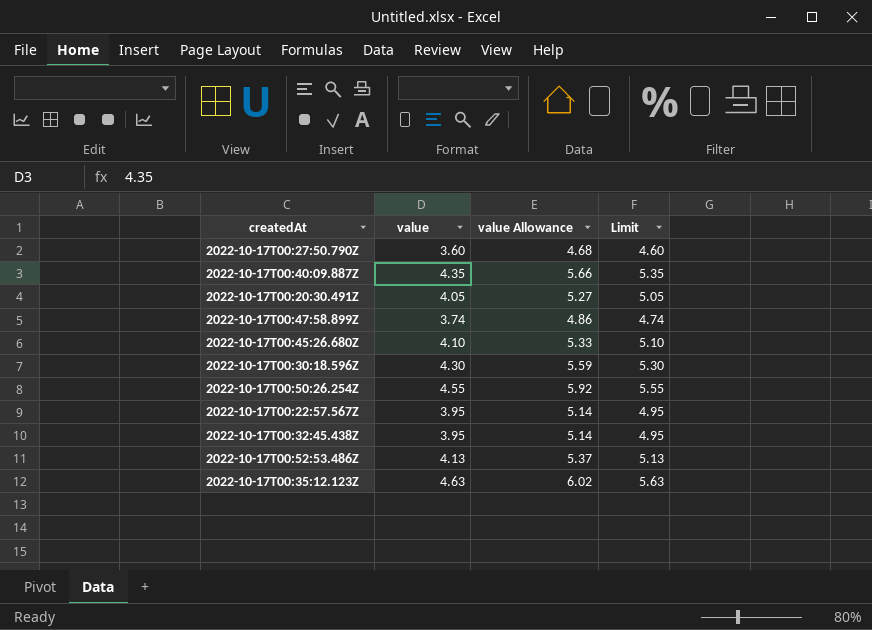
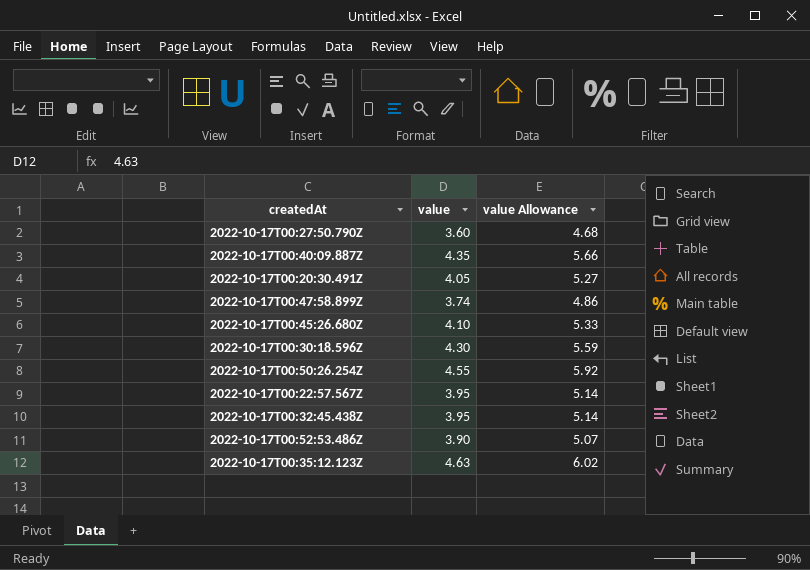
column Limit | formula: [value] + 1 -> none
2022-10-17T00:52:53.486Z | value: 4.13 -> 3.90
2022-10-17T00:52:53.486Z | value Allowance: 5.37 -> 5.07

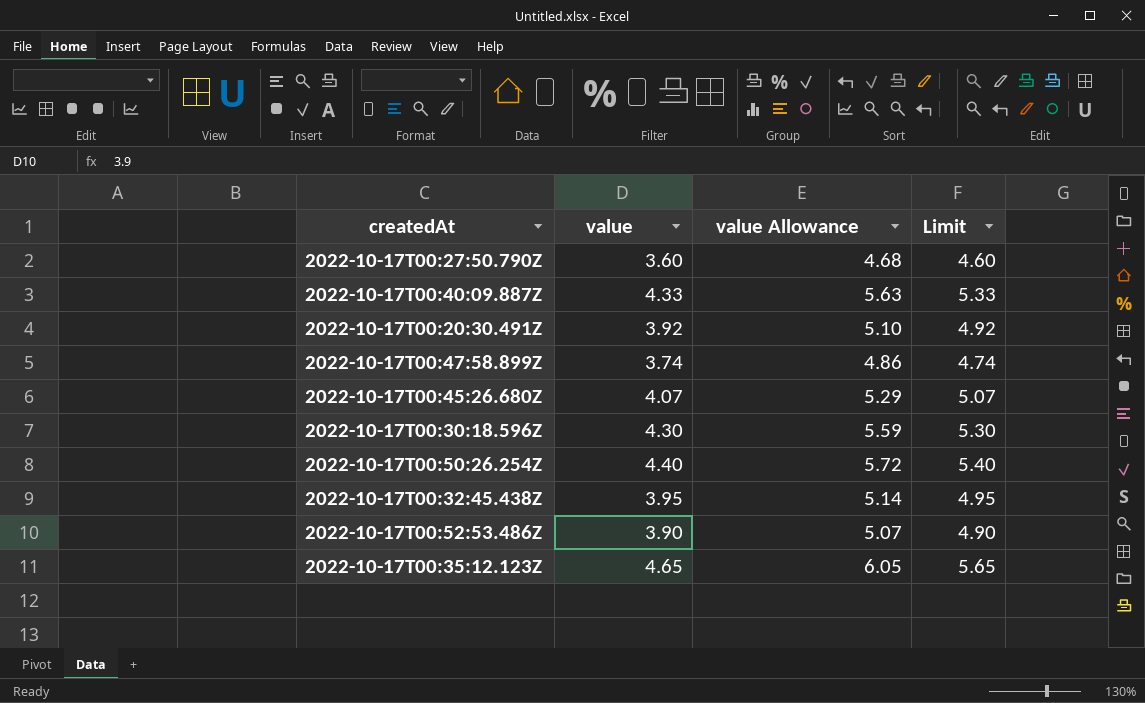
column Limit | formula: none -> [value] + 1
row 2022-10-17T00:22:57.567Z: 3.95 | 5.14 -> none
2022-10-17T00:40:09.887Z | value: 4.35 -> 4.33
2022-10-17T00:40:09.887Z | value Allowance: 5.66 -> 5.63
2022-10-17T00:20:30.491Z | value: 4.05 -> 3.92
2022-10-17T00:20:30.491Z | value Allowance: 5.27 -> 5.10
2022-10-17T00:45:26.680Z | value: 4.10 -> 4.07
2022-10-17T00:45:26.680Z | value Allowance: 5.33 -> 5.29
2022-10-17T00:50:26.254Z | value: 4.55 -> 4.40
2022-10-17T00:50:26.254Z | value Allowance: 5.92 -> 5.72
2022-10-17T00:35:12.123Z | value: 4.63 -> 4.65
2022-10-17T00:35:12.123Z | value Allowance: 6.02 -> 6.05

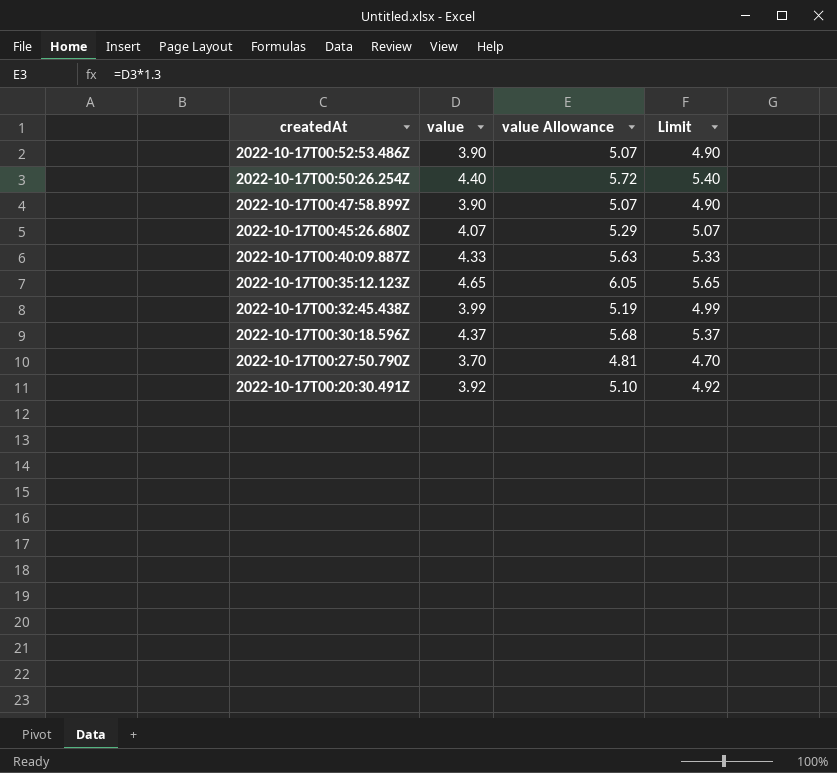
row order: none -> createdAt descending
2022-10-17T00:47:58.899Z | value: 3.74 -> 3.90
2022-10-17T00:47:58.899Z | value Allowance: 4.86 -> 5.07
2022-10-17T00:47:58.899Z | Limit: 4.74 -> 4.90
2022-10-17T00:32:45.438Z | value: 3.95 -> 3.99
2022-10-17T00:32:45.438Z | value Allowance: 5.14 -> 5.19
2022-10-17T00:32:45.438Z | Limit: 4.95 -> 4.99
2022-10-17T00:30:18.596Z | value: 4.30 -> 4.37
2022-10-17T00:30:18.596Z | value Allowance: 5.59 -> 5.68
2022-10-17T00:30:18.596Z | Limit: 5.30 -> 5.37
2022-10-17T00:27:50.790Z | value: 3.60 -> 3.70
2022-10-17T00:27:50.790Z | value Allowance: 4.68 -> 4.81
2022-10-17T00:27:50.790Z | Limit: 4.60 -> 4.70

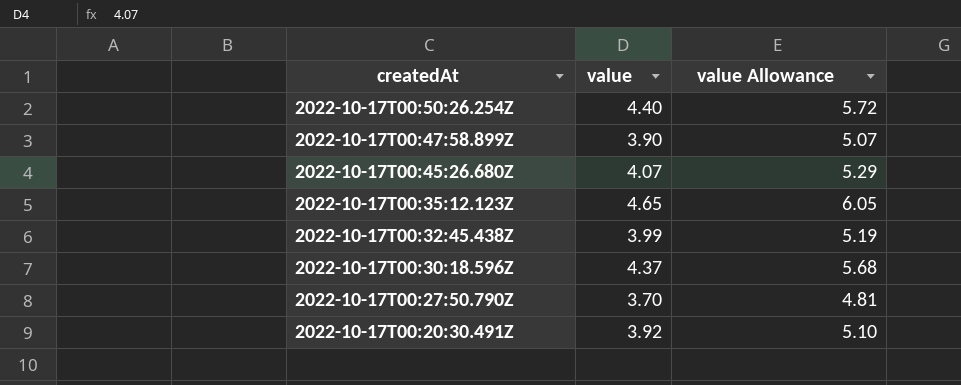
column Limit | formula: [value] + 1 -> none
row 2022-10-17T00:52:53.486Z: 3.90 | 5.07 | 4.90 -> none
row 2022-10-17T00:40:09.887Z: 4.33 | 5.63 | 5.33 -> none

